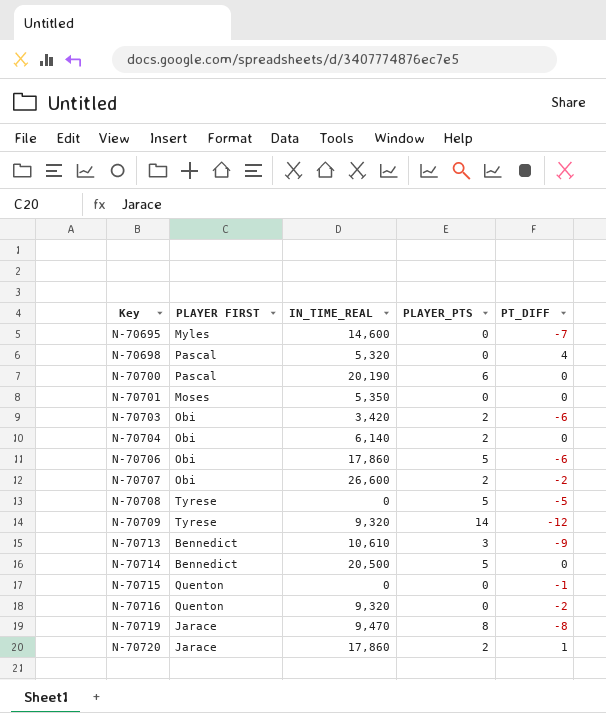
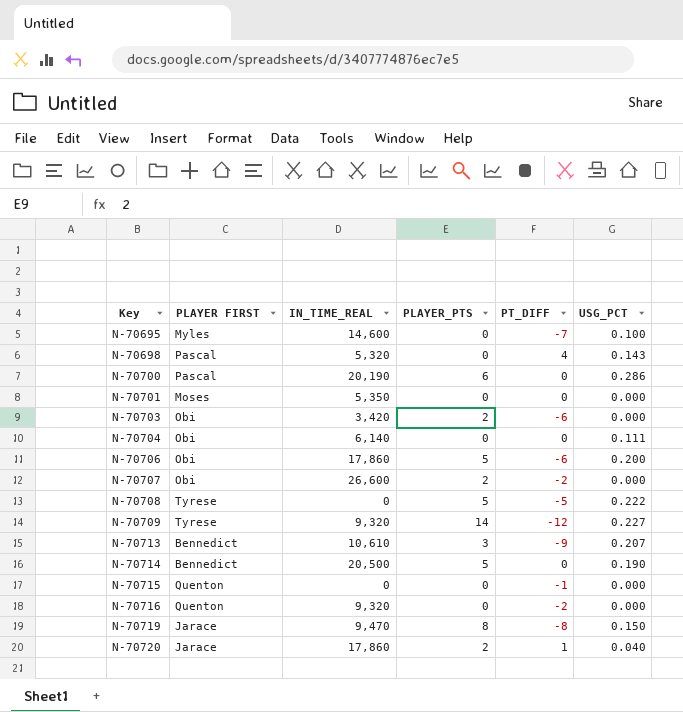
column USG_PCT | position: none -> 6
N-70704 | PLAYER_PTS: 2 -> 0

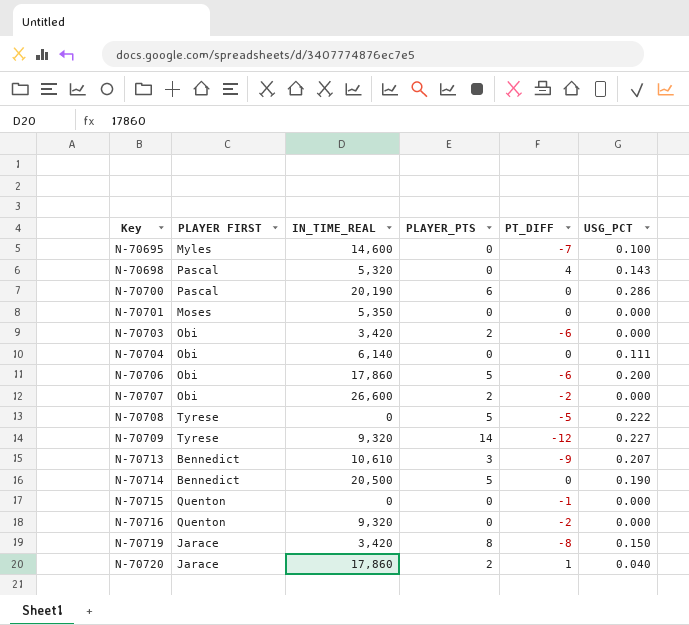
N-70719 | IN_TIME_REAL: 9,470 -> 3,420

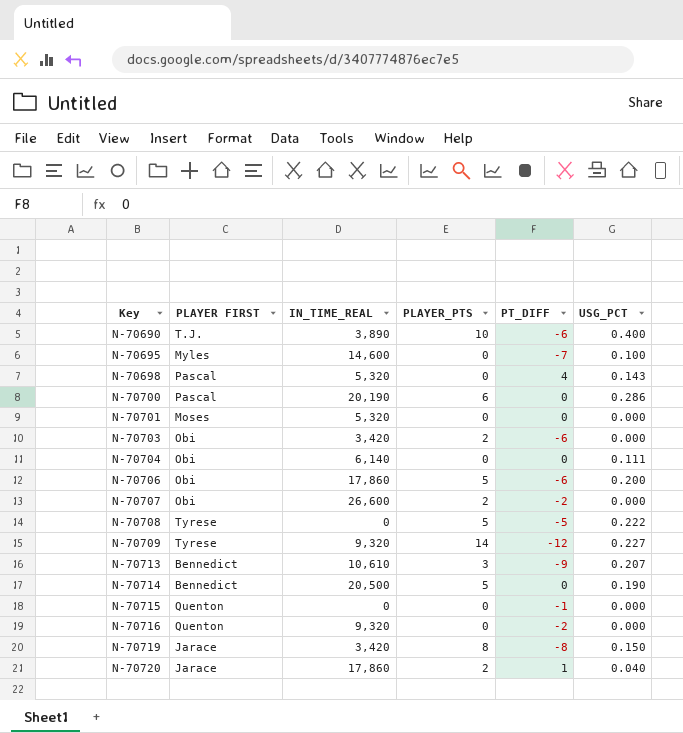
row N-70690: none -> T.J. | 3,890 | 10 | -6 | 0.400
N-70701 | IN_TIME_REAL: 5,350 -> 5,320

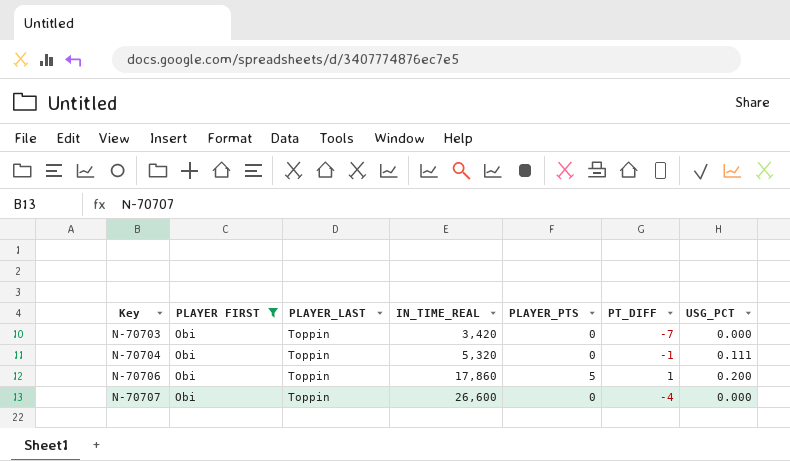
filter: none -> PLAYER FIRST = Obi
column PLAYER_LAST | position: none -> 3
N-70703 | PLAYER_PTS: 2 -> 0
N-70703 | PT_DIFF: -6 -> -7
N-70704 | IN_TIME_REAL: 6,140 -> 5,320
N-70704 | PT_DIFF: 0 -> -1
N-70706 | PT_DIFF: -6 -> 1
N-70707 | PLAYER_PTS: 2 -> 0
N-70707 | PT_DIFF: -2 -> -4

